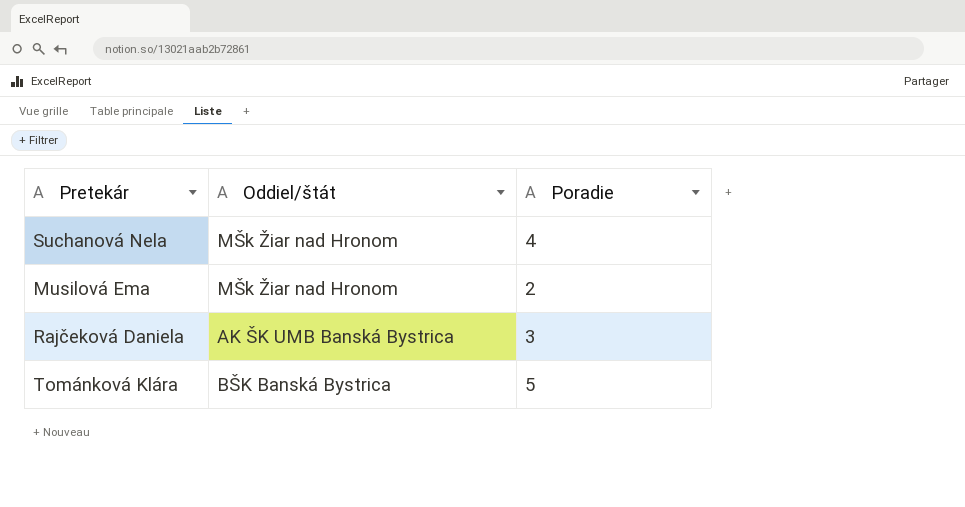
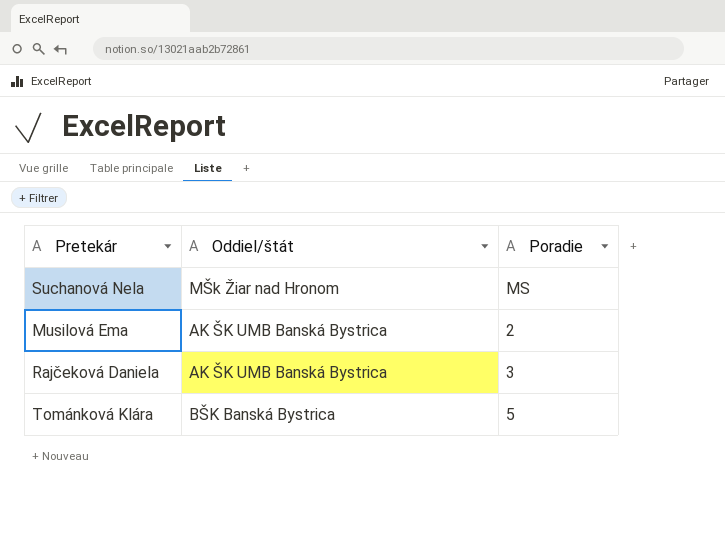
Suchanová Nela | Poradie: 4 -> MS
Musilová Ema | Oddiel/štát: MŠk Žiar nad Hronom -> AK ŠK UMB Banská Bystrica

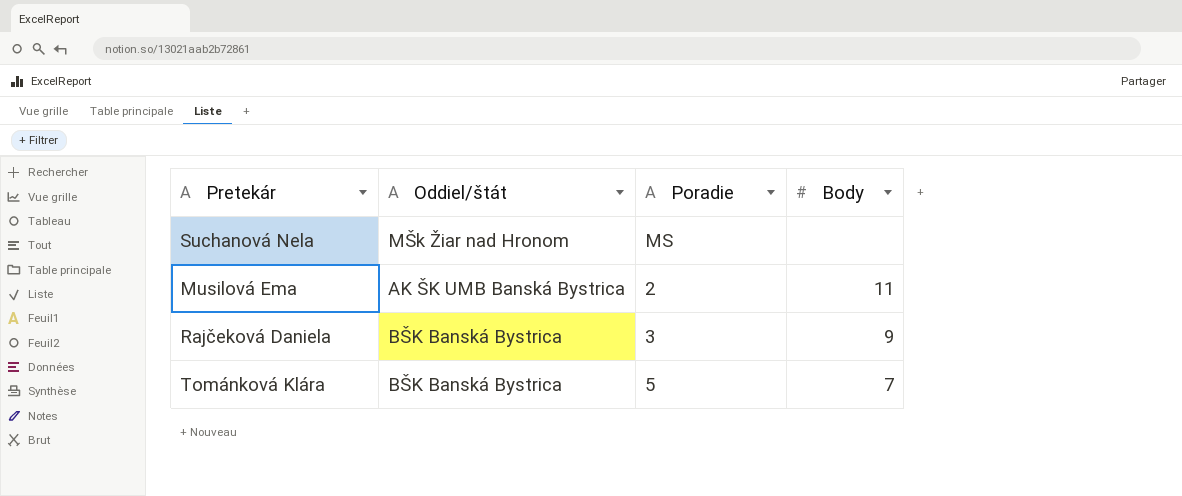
column Body | position: none -> 4
Rajčeková Daniela | Oddiel/štát: AK ŠK UMB Banská Bystrica -> BŠK Banská Bystrica

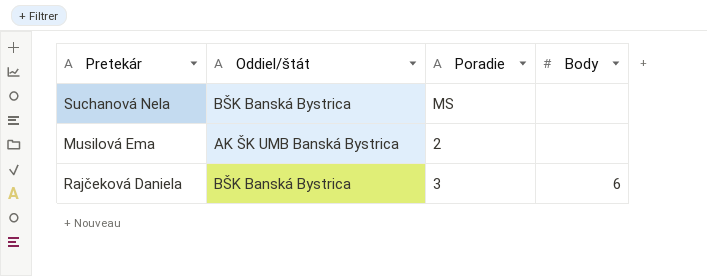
row Tománková Klára: BŠK Banská Bystrica | 5 | 7 -> none
Suchanová Nela | Oddiel/štát: MŠk Žiar nad Hronom -> BŠK Banská Bystrica
Musilová Ema | Body: 11 -> none
Rajčeková Daniela | Body: 9 -> 6

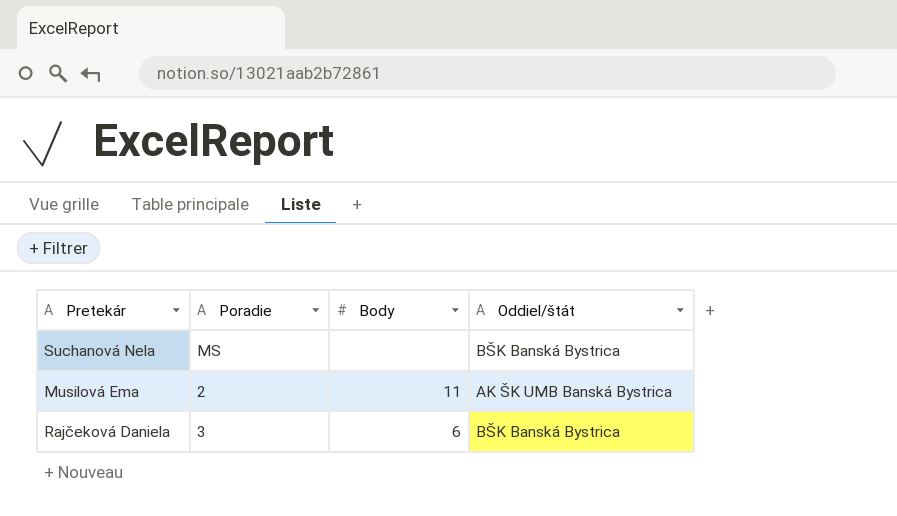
column Oddiel/štát | position: 2 -> 4
Musilová Ema | Body: none -> 11

